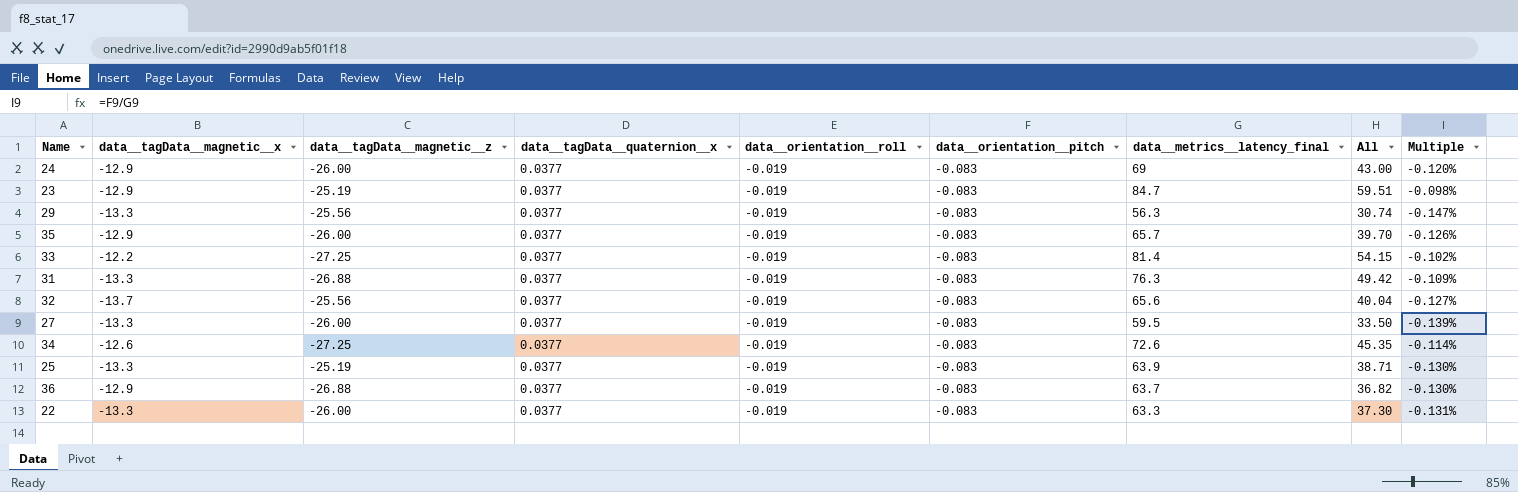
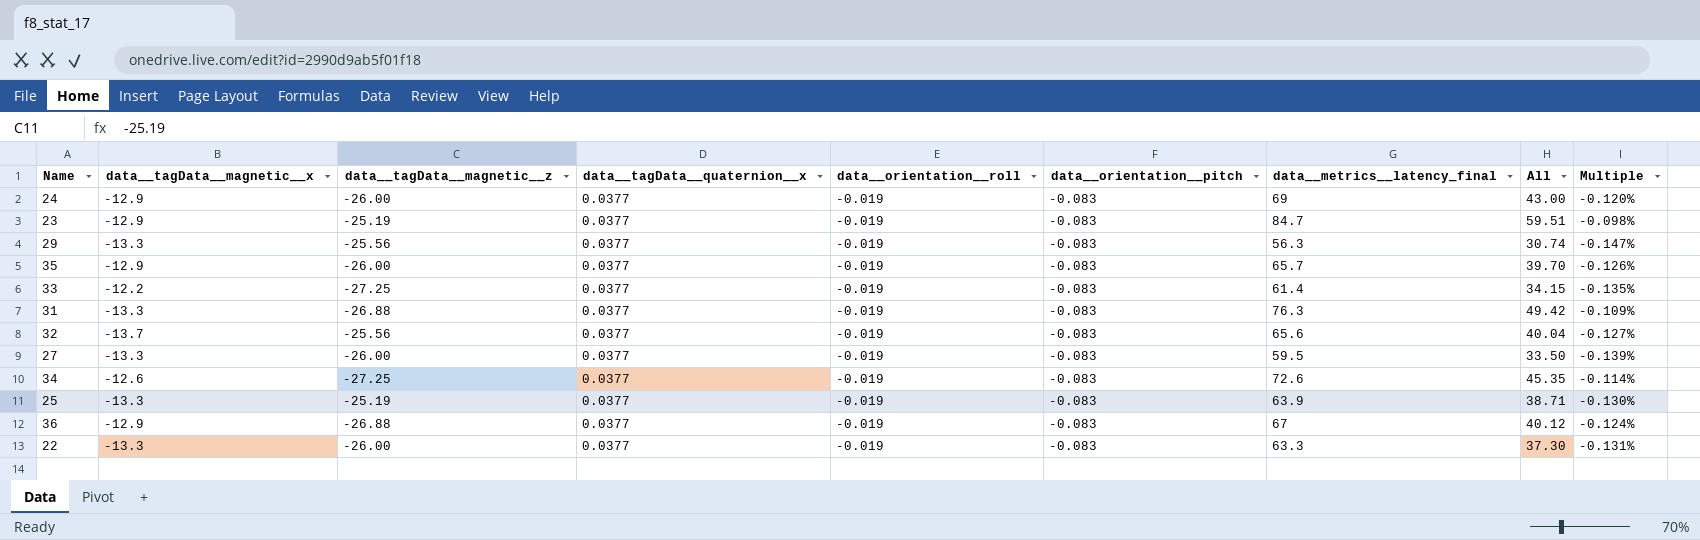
33 | data__metrics__latency_final: 81.4 -> 61.4
33 | All: 54.15 -> 34.15
33 | Multiple: -0.102% -> -0.135%
36 | data__metrics__latency_final: 63.7 -> 67
36 | All: 36.82 -> 40.12
36 | Multiple: -0.130% -> -0.124%

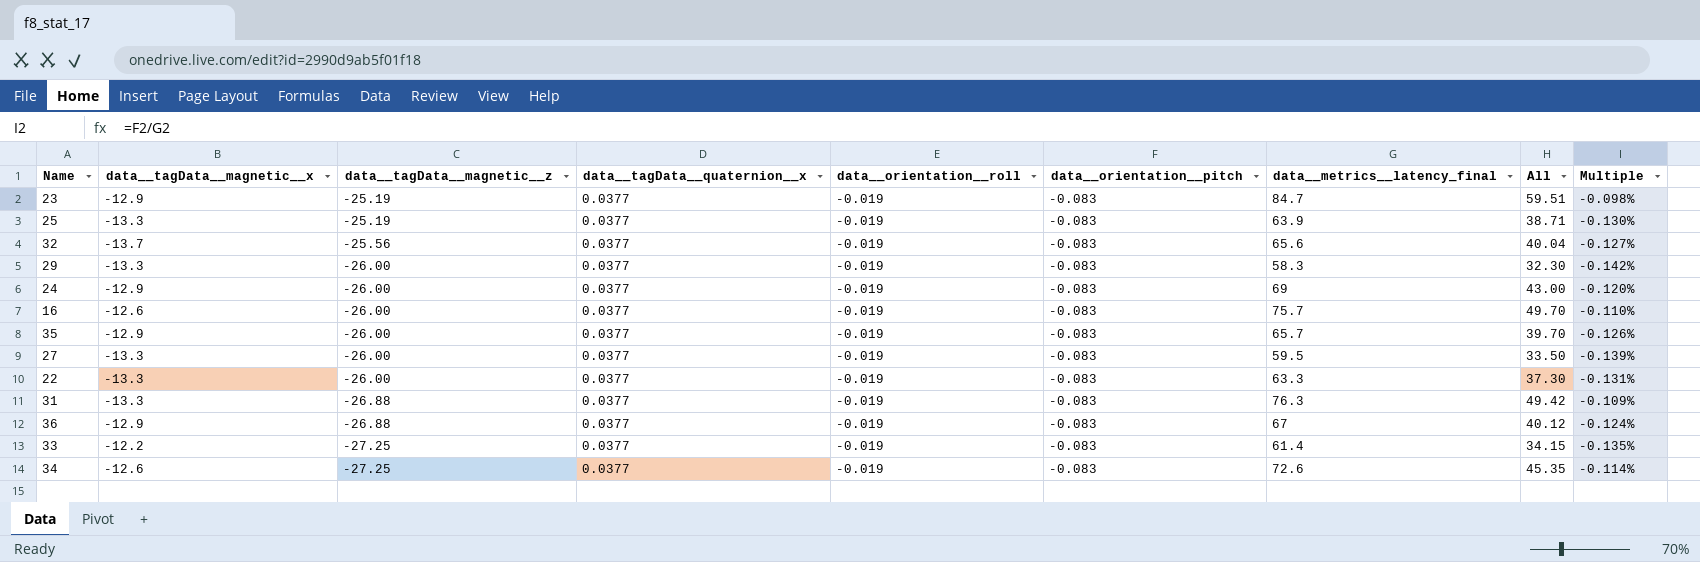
row order: none -> data__tagData__magnetic__z descending
29 | data__tagData__magnetic__z: -25.56 -> -26.00
29 | data__metrics__latency_final: 56.3 -> 58.3
29 | All: 30.74 -> 32.30
29 | Multiple: -0.147% -> -0.142%
row 16: none -> -12.6 | -26.00 | 0.0377 | -0.019 | -0.083 | 75.7 | 49.70 | -0.110%

